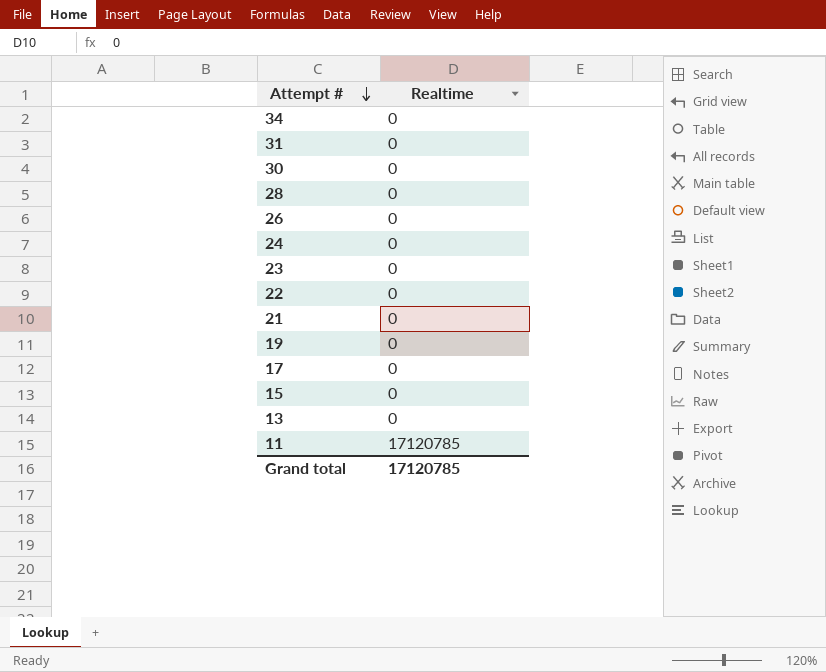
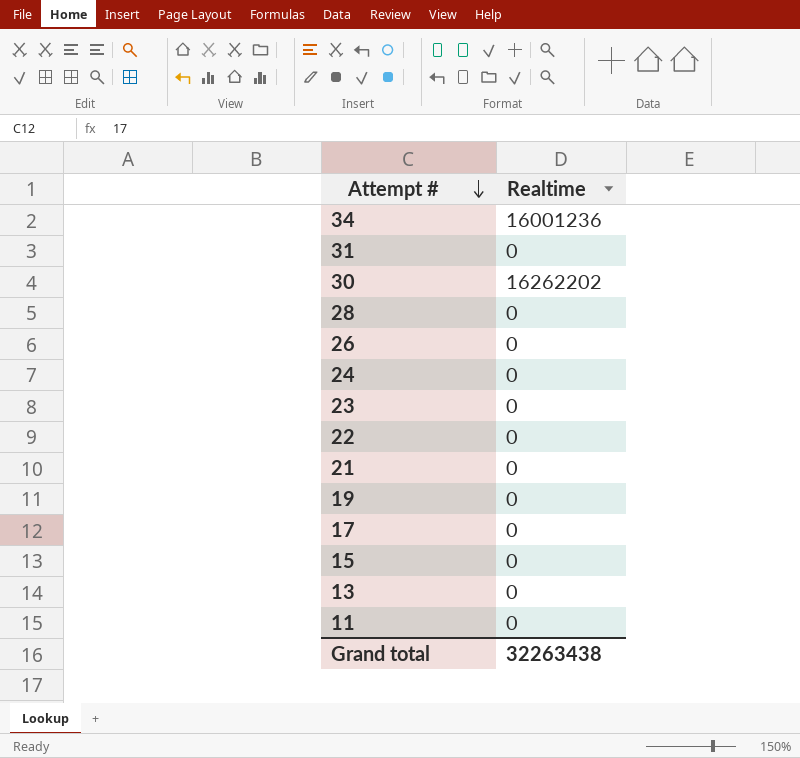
34 | Realtime: 0 -> 16001236
30 | Realtime: 0 -> 16262202
11 | Realtime: 17120785 -> 0
Grand total | Realtime: 17120785 -> 32263438

